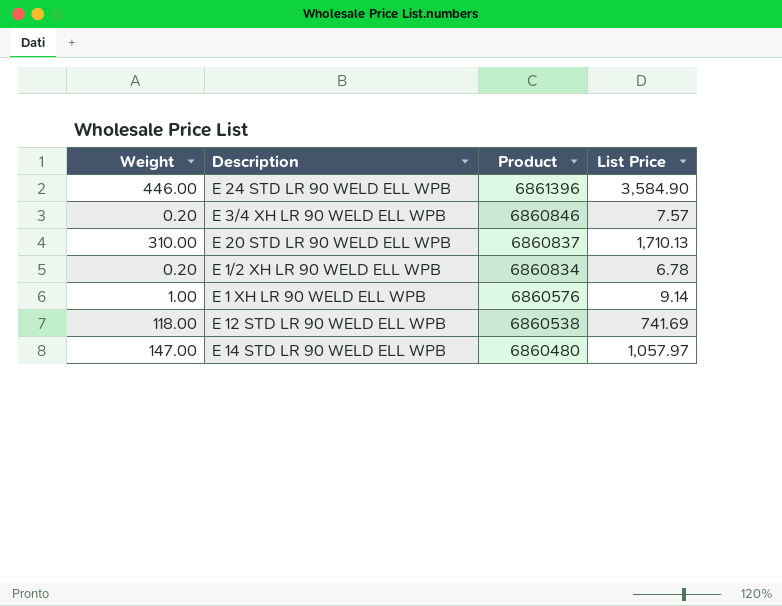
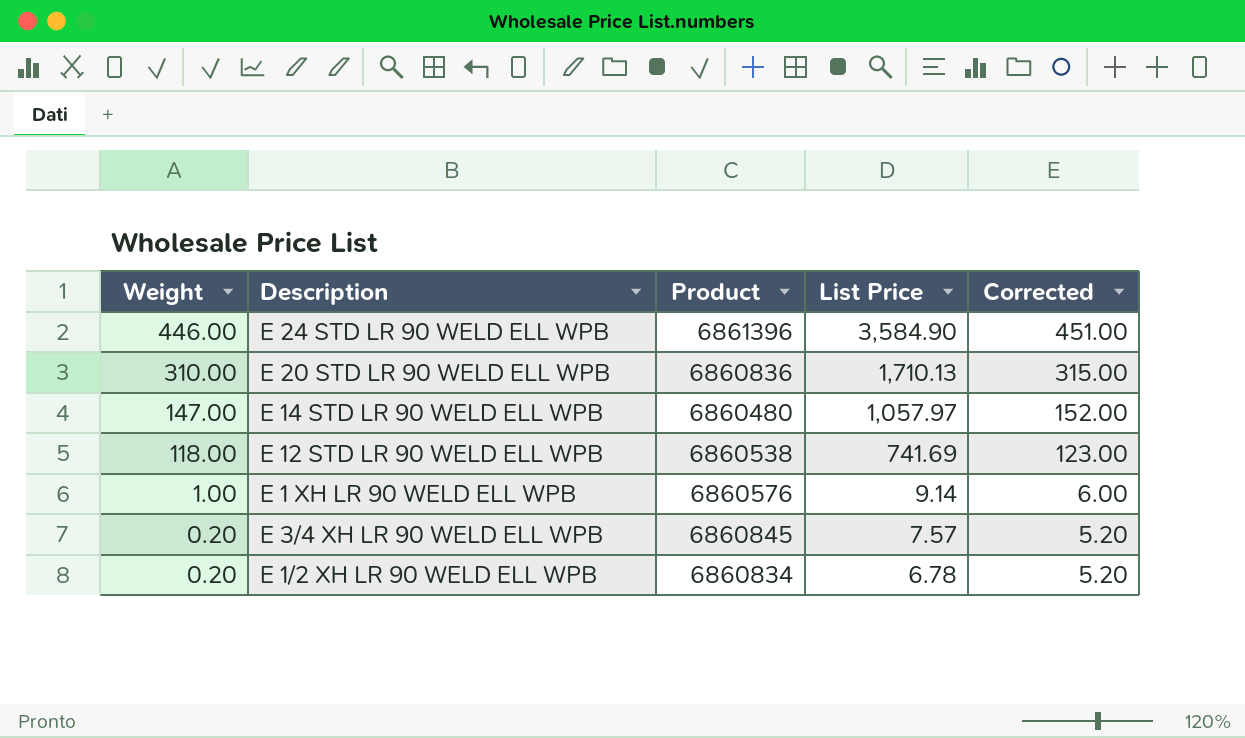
row order: Product descending -> Weight descending
column Corrected | formula: none -> [Weight] + 5
E 20 STD LR 90 WELD ELL WPB | Product: 6860837 -> 6860836
E 3/4 XH LR 90 WELD ELL WPB | Product: 6860846 -> 6860845

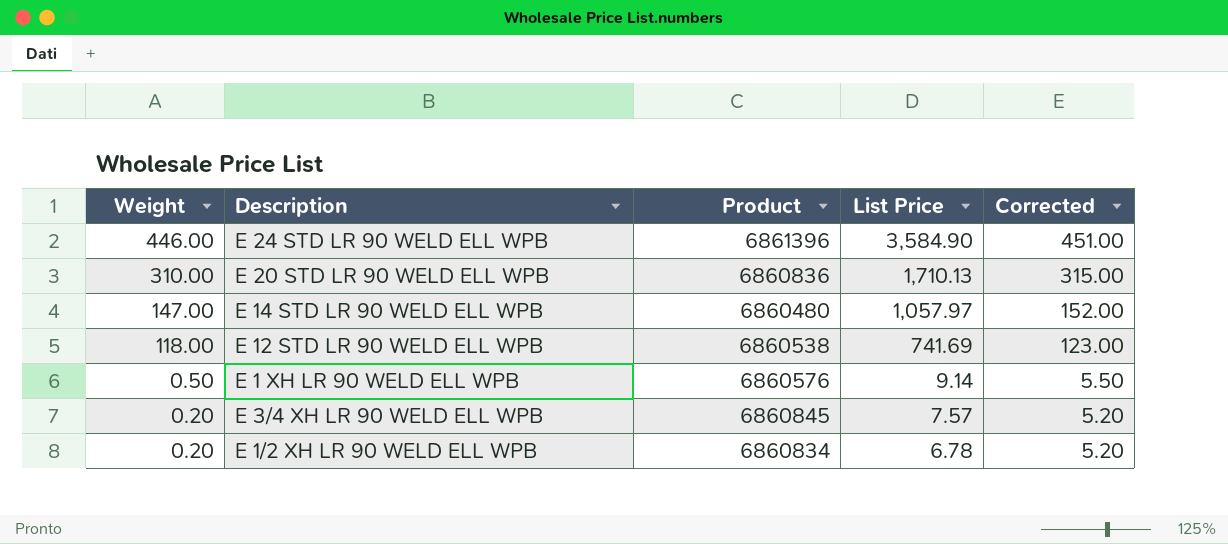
E 1 XH LR 90 WELD ELL WPB | Weight: 1.00 -> 0.50
E 1 XH LR 90 WELD ELL WPB | Corrected: 6.00 -> 5.50

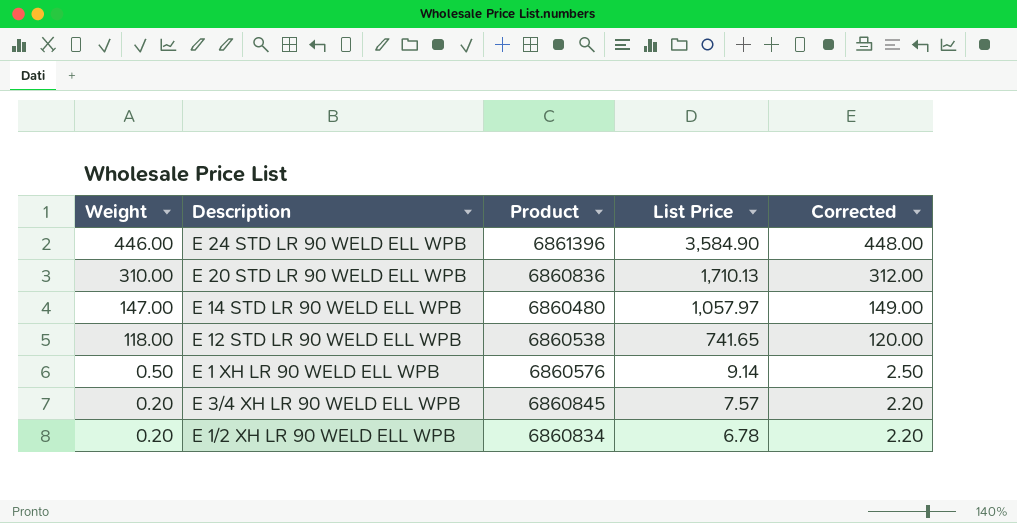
column Corrected | formula: [Weight] + 5 -> [Weight] + 2
E 12 STD LR 90 WELD ELL WPB | List Price: 741.69 -> 741.65

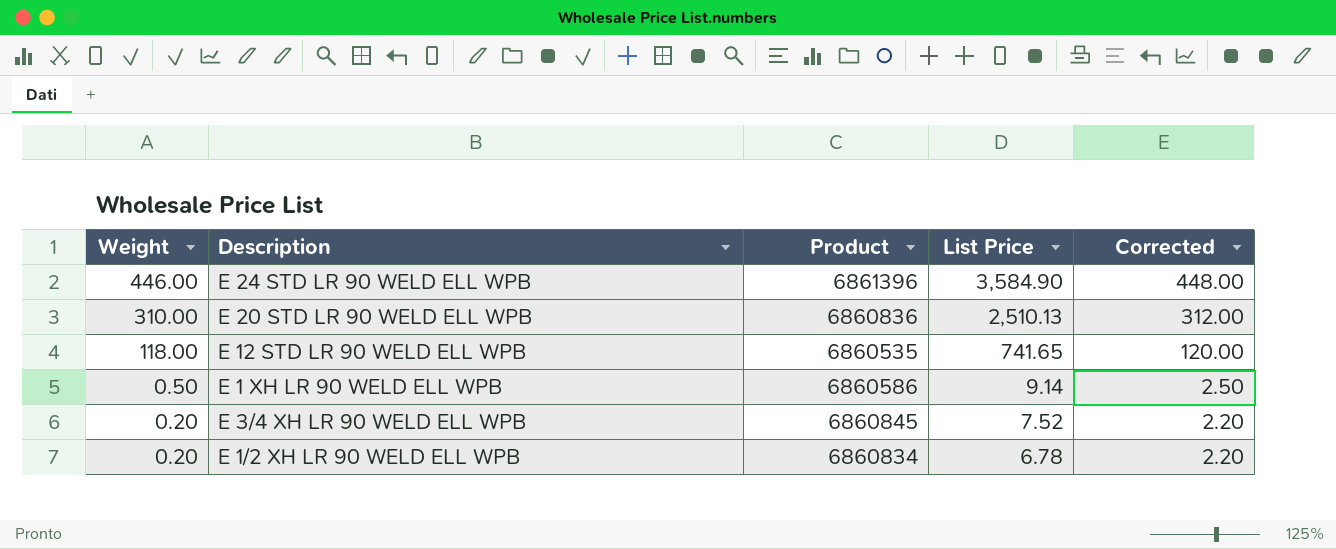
row E 14 STD LR 90 WELD ELL WPB: 147.00 | 6860480 | 1,057.97 | 149.00 -> none
E 20 STD LR 90 WELD ELL WPB | List Price: 1,710.13 -> 2,510.13
E 12 STD LR 90 WELD ELL WPB | Product: 6860538 -> 6860535
E 1 XH LR 90 WELD ELL WPB | Product: 6860576 -> 6860586
E 3/4 XH LR 90 WELD ELL WPB | List Price: 7.57 -> 7.52

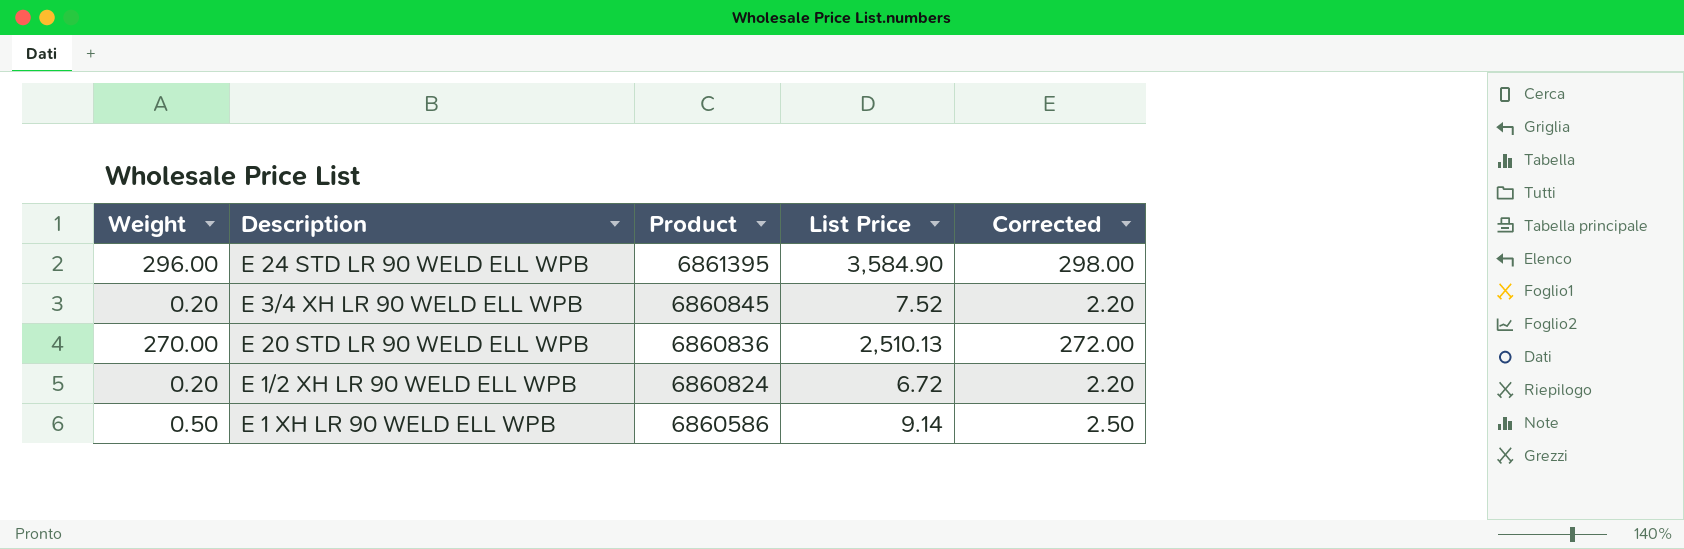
row order: Weight descending -> Product descending
row E 12 STD LR 90 WELD ELL WPB: 118.00 | 6860535 | 741.65 | 120.00 -> none
E 24 STD LR 90 WELD ELL WPB | Weight: 446.00 -> 296.00
E 24 STD LR 90 WELD ELL WPB | Product: 6861396 -> 6861395
E 24 STD LR 90 WELD ELL WPB | Corrected: 448.00 -> 298.00
E 20 STD LR 90 WELD ELL WPB | Weight: 310.00 -> 270.00
E 20 STD LR 90 WELD ELL WPB | Corrected: 312.00 -> 272.00
E 1/2 XH LR 90 WELD ELL WPB | Product: 6860834 -> 6860824
E 1/2 XH LR 90 WELD ELL WPB | List Price: 6.78 -> 6.72

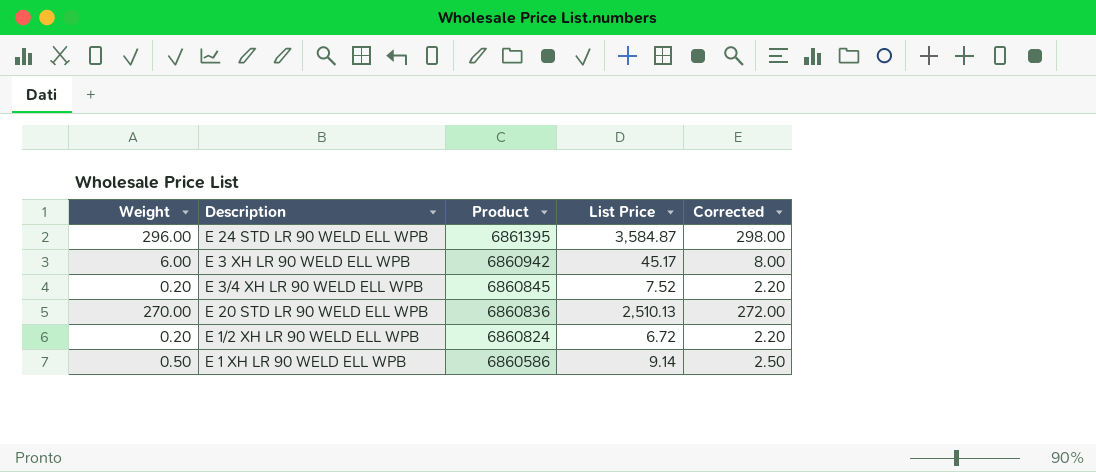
E 24 STD LR 90 WELD ELL WPB | List Price: 3,584.90 -> 3,584.87
row E 3 XH LR 90 WELD ELL WPB: none -> 6.00 | 6860942 | 45.17 | 8.00

